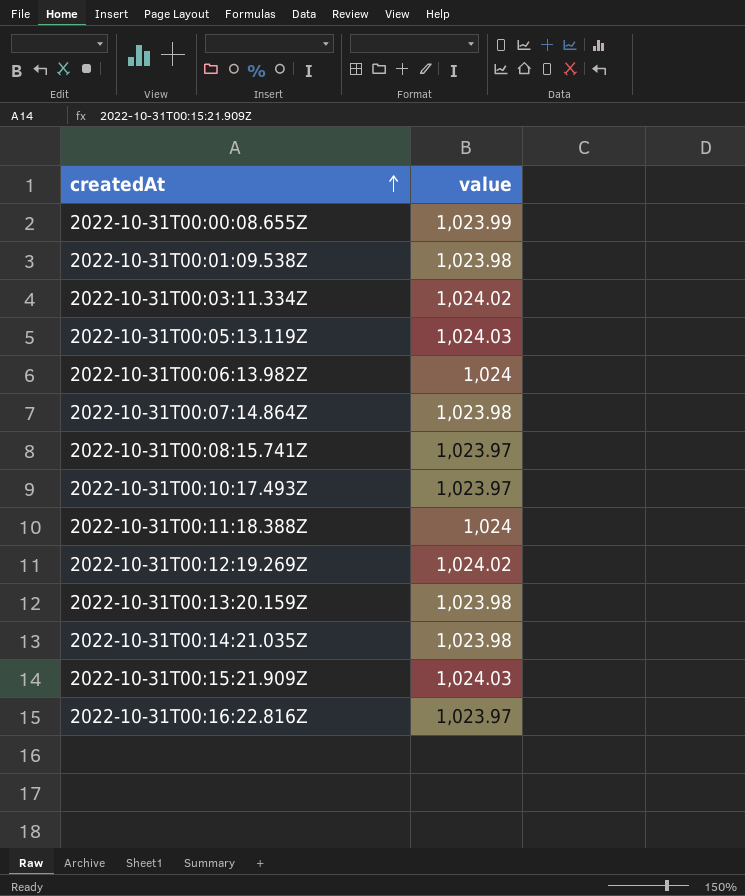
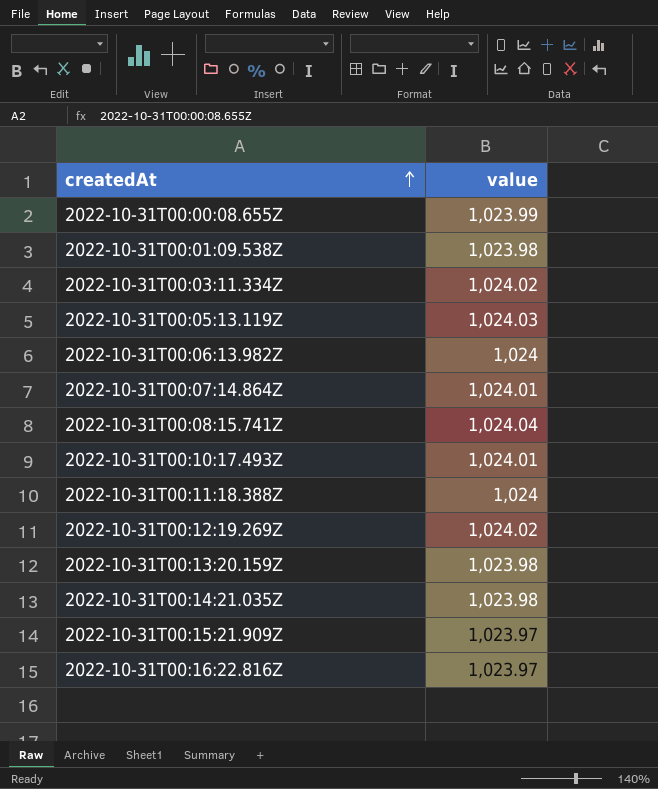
2022-10-31T00:07:14.864Z | value: 1,023.98 -> 1,024.01
2022-10-31T00:08:15.741Z | value: 1,023.97 -> 1,024.04
2022-10-31T00:10:17.493Z | value: 1,023.97 -> 1,024.01
2022-10-31T00:15:21.909Z | value: 1,024.03 -> 1,023.97

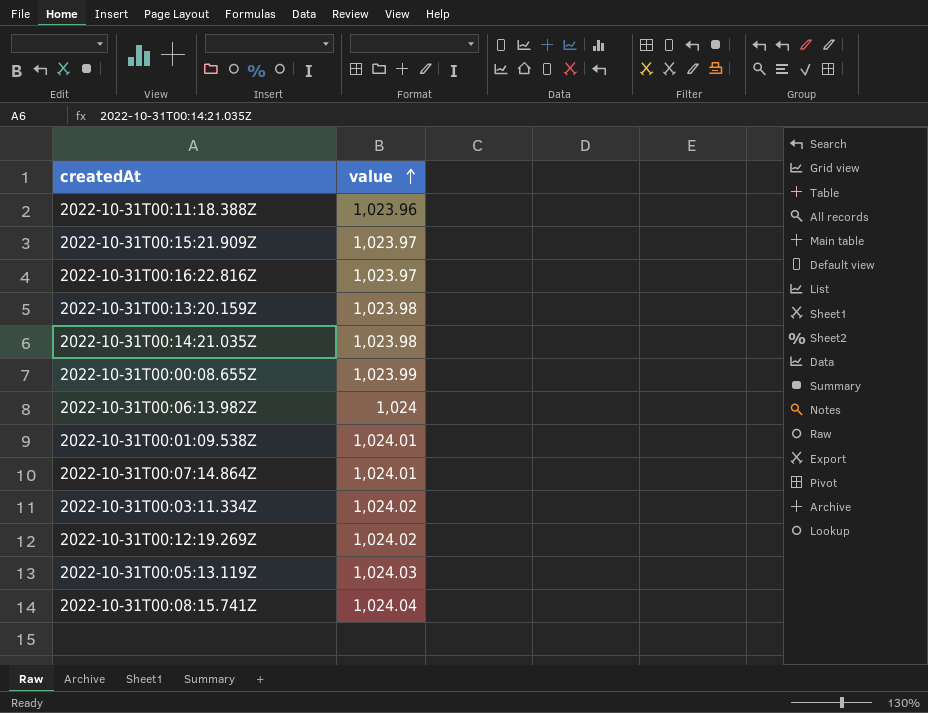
row order: createdAt ascending -> value ascending
row 2022-10-31T00:10:17.493Z: 1,024.01 -> none
2022-10-31T00:11:18.388Z | value: 1,024 -> 1,023.96
2022-10-31T00:01:09.538Z | value: 1,023.98 -> 1,024.01

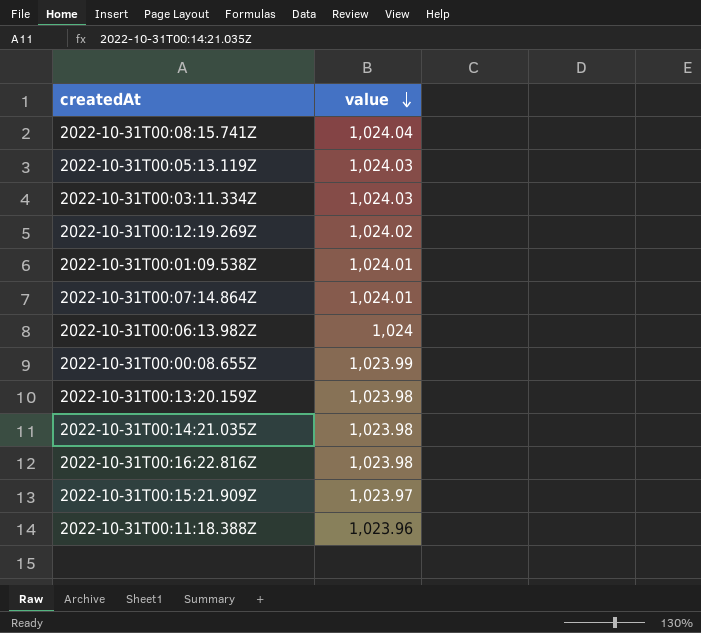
row order: value ascending -> value descending
2022-10-31T00:03:11.334Z | value: 1,024.02 -> 1,024.03
2022-10-31T00:16:22.816Z | value: 1,023.97 -> 1,023.98

